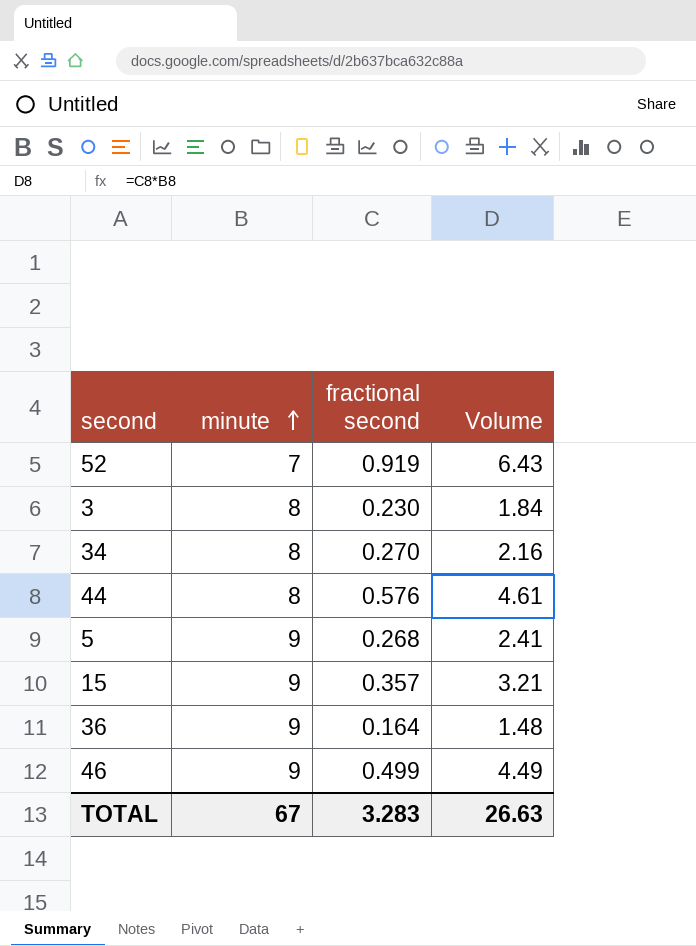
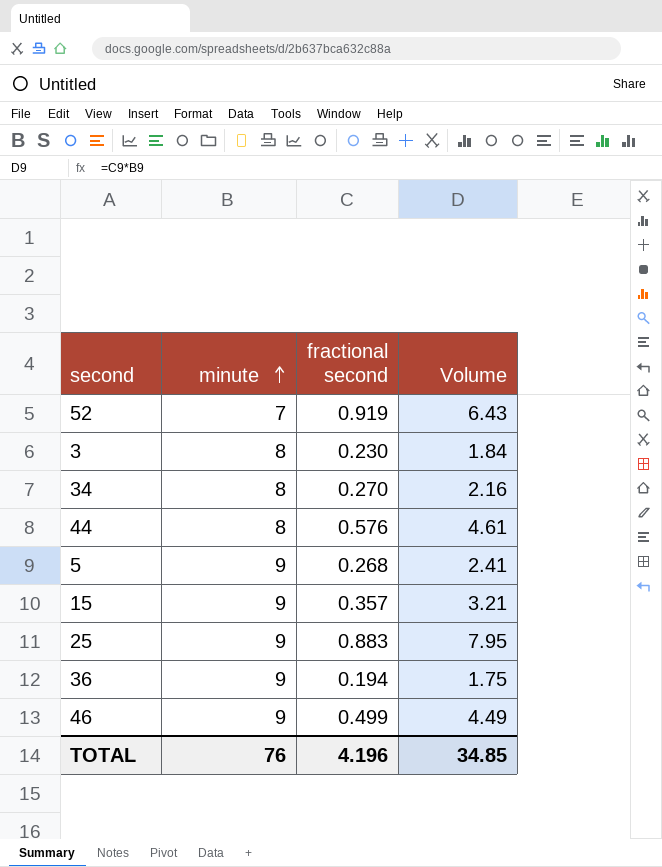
row 25: none -> 9 | 0.883 | 7.95
36 | fractional second: 0.164 -> 0.194
36 | Volume: 1.48 -> 1.75
TOTAL | minute: 67 -> 76
TOTAL | fractional second: 3.283 -> 4.196
TOTAL | Volume: 26.63 -> 34.85

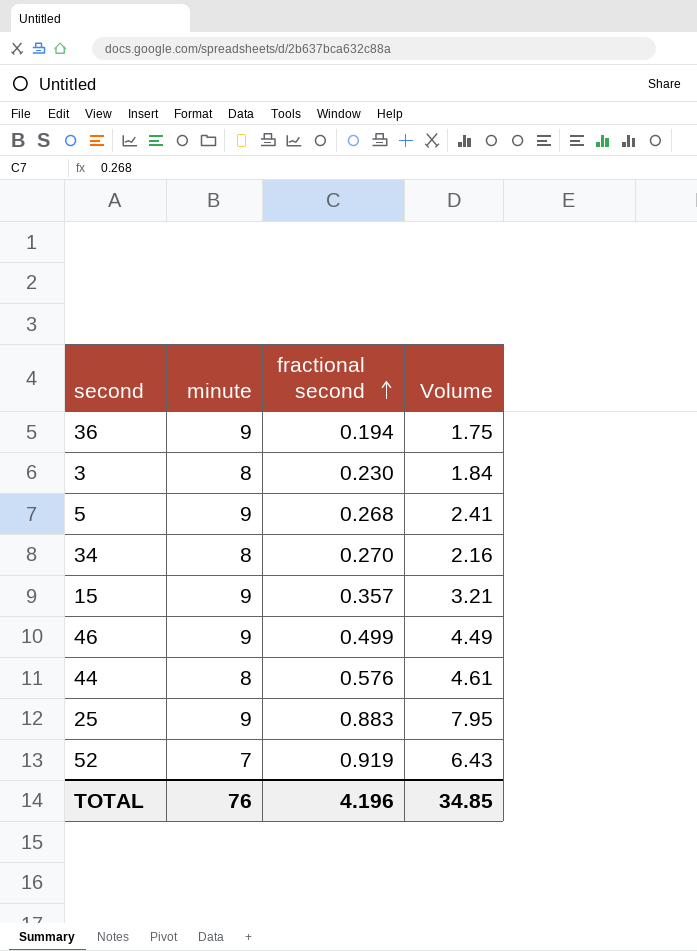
row order: minute ascending -> fractional second ascending

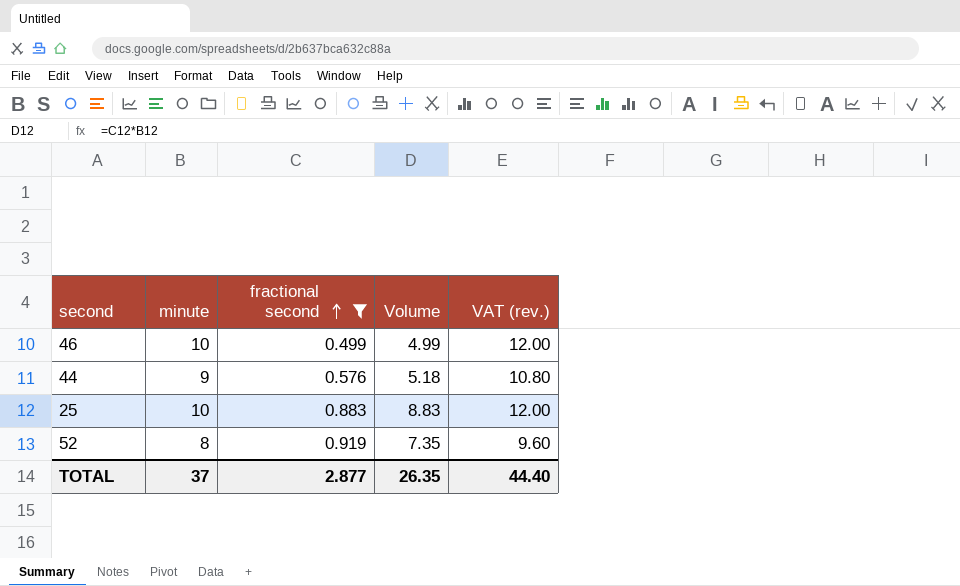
filter: none -> fractional second >= 0.499
column VAT (rev.) | formula: none -> [minute] * 1.2
46 | minute: 9 -> 10
46 | Volume: 4.49 -> 4.99
44 | minute: 8 -> 9
44 | Volume: 4.61 -> 5.18
25 | minute: 9 -> 10
25 | Volume: 7.95 -> 8.83
52 | minute: 7 -> 8
52 | Volume: 6.43 -> 7.35
TOTAL | minute: 76 -> 37
TOTAL | fractional second: 4.196 -> 2.877
TOTAL | Volume: 34.85 -> 26.35

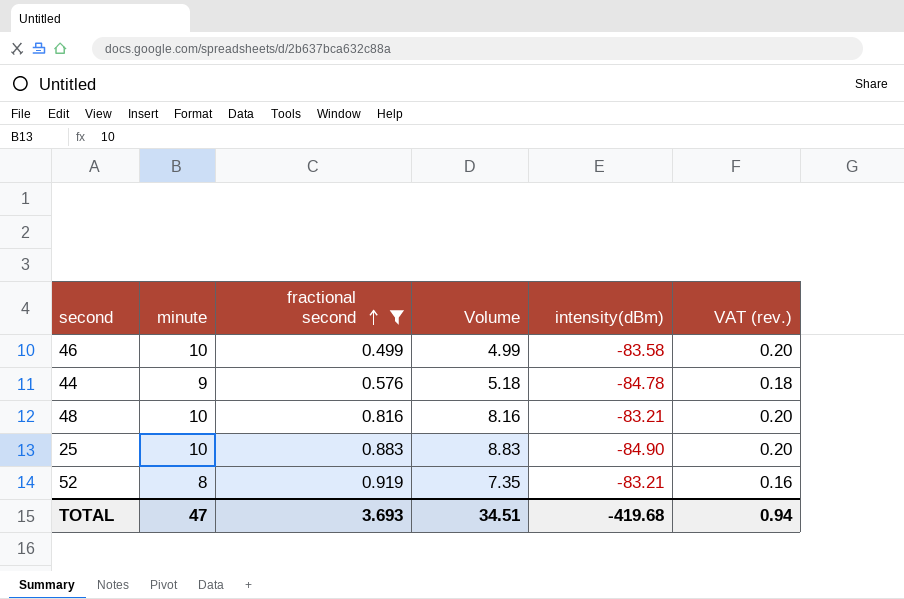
column intensity(dBm) | position: none -> 5
column VAT (rev.) | formula: [minute] * 1.2 -> [minute] * 0.02
row 48: none -> 10 | 0.816 | 8.16 | -83.21 | 0.20
TOTAL | minute: 37 -> 47
TOTAL | fractional second: 2.877 -> 3.693
TOTAL | Volume: 26.35 -> 34.51
TOTAL | VAT (rev.): 44.40 -> 0.94

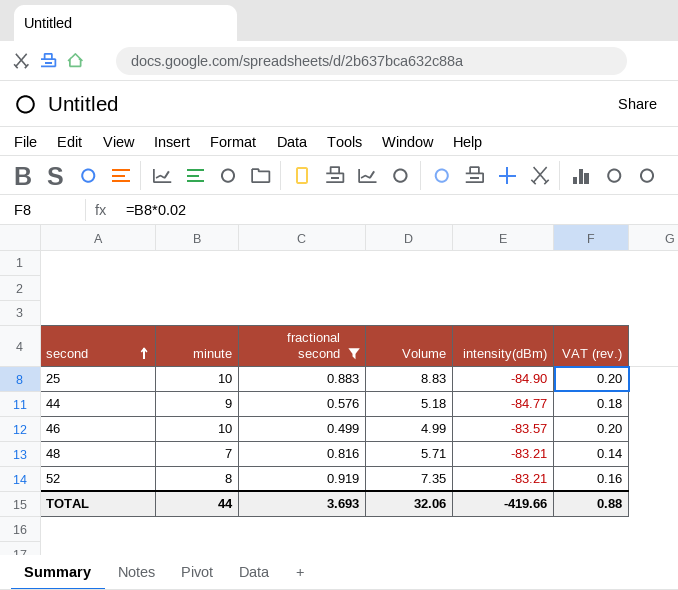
row order: fractional second ascending -> second ascending
44 | intensity(dBm): -84.78 -> -84.77
46 | intensity(dBm): -83.58 -> -83.57
48 | minute: 10 -> 7
48 | Volume: 8.16 -> 5.71
48 | VAT (rev.): 0.20 -> 0.14
TOTAL | minute: 47 -> 44
TOTAL | Volume: 34.51 -> 32.06
TOTAL | intensity(dBm): -419.68 -> -419.66
TOTAL | VAT (rev.): 0.94 -> 0.88

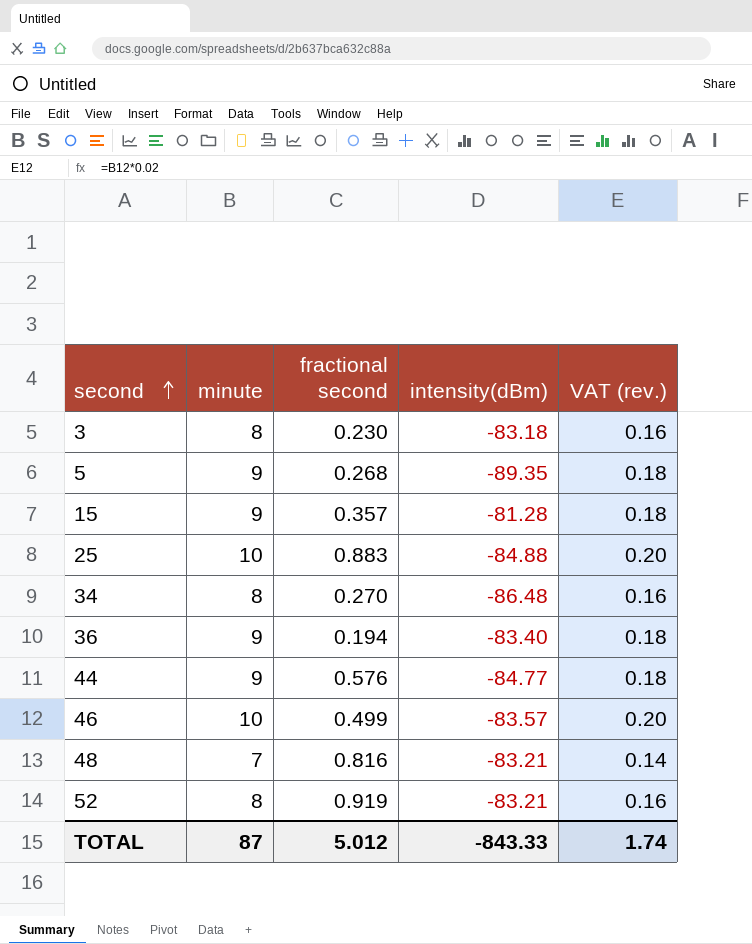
filter: fractional second >= 0.499 -> none
column Volume | formula: [minute] * [fractional second] -> none
25 | intensity(dBm): -84.90 -> -84.88
TOTAL | minute: 44 -> 87
TOTAL | fractional second: 3.693 -> 5.012
TOTAL | intensity(dBm): -419.66 -> -843.33
TOTAL | VAT (rev.): 0.88 -> 1.74

